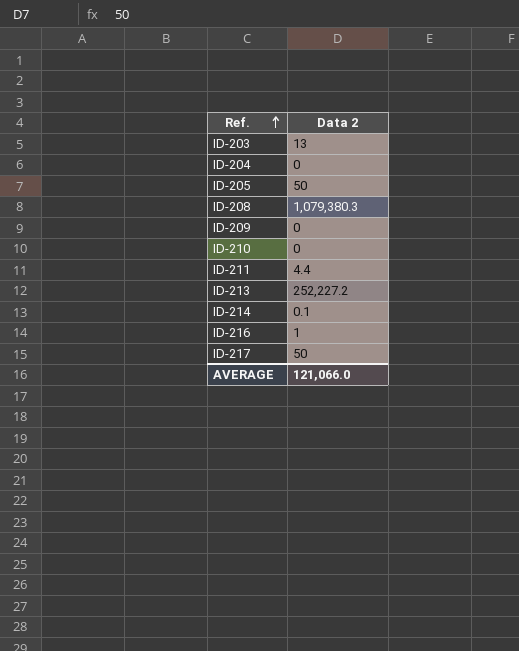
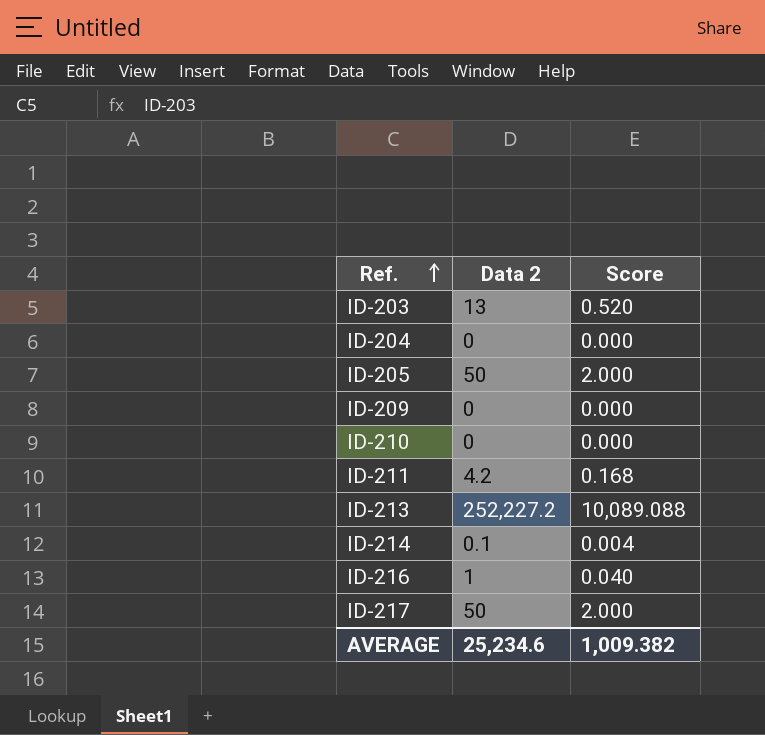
column Score | formula: none -> [Data 2] * 0.04
row ID-208: 1,079,380.3 -> none
ID-211 | Data 2: 4.4 -> 4.2
AVERAGE | Data 2: 121,066.0 -> 25,234.6

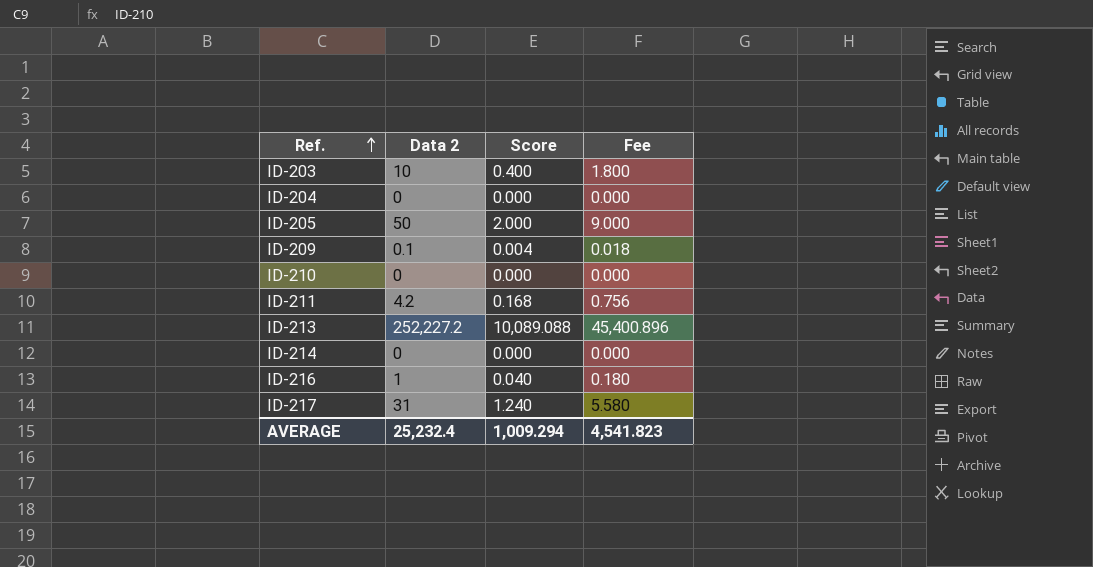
column Fee | formula: none -> [Data 2] * 0.18
ID-203 | Data 2: 13 -> 10
ID-203 | Score: 0.520 -> 0.400
ID-209 | Data 2: 0 -> 0.1
ID-209 | Score: 0.000 -> 0.004
ID-214 | Data 2: 0.1 -> 0
ID-214 | Score: 0.004 -> 0.000
ID-217 | Data 2: 50 -> 31
ID-217 | Score: 2.000 -> 1.240
AVERAGE | Data 2: 25,234.6 -> 25,232.4
AVERAGE | Score: 1,009.382 -> 1,009.294

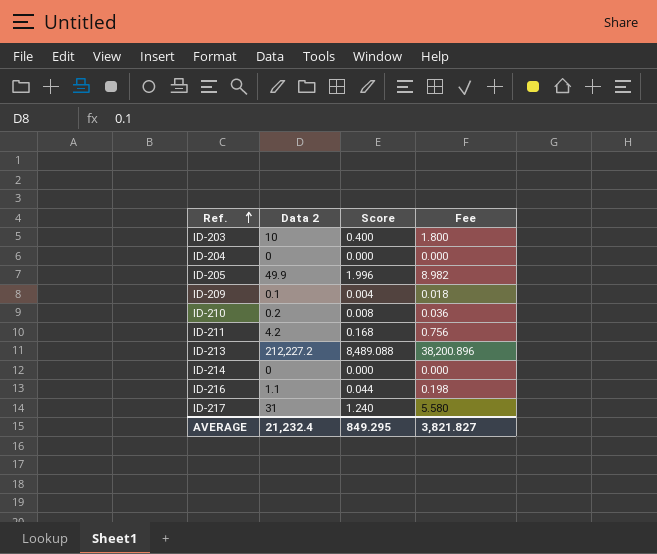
ID-205 | Data 2: 50 -> 49.9
ID-205 | Score: 2.000 -> 1.996
ID-205 | Fee: 9.000 -> 8.982
ID-210 | Data 2: 0 -> 0.2
ID-210 | Score: 0.000 -> 0.008
ID-210 | Fee: 0.000 -> 0.036
ID-213 | Data 2: 252,227.2 -> 212,227.2
ID-213 | Score: 10,089.088 -> 8,489.088
ID-213 | Fee: 45,400.896 -> 38,200.896
ID-216 | Data 2: 1 -> 1.1
ID-216 | Score: 0.040 -> 0.044
ID-216 | Fee: 0.180 -> 0.198
AVERAGE | Data 2: 25,232.4 -> 21,232.4
AVERAGE | Score: 1,009.294 -> 849.295
AVERAGE | Fee: 4,541.823 -> 3,821.827

